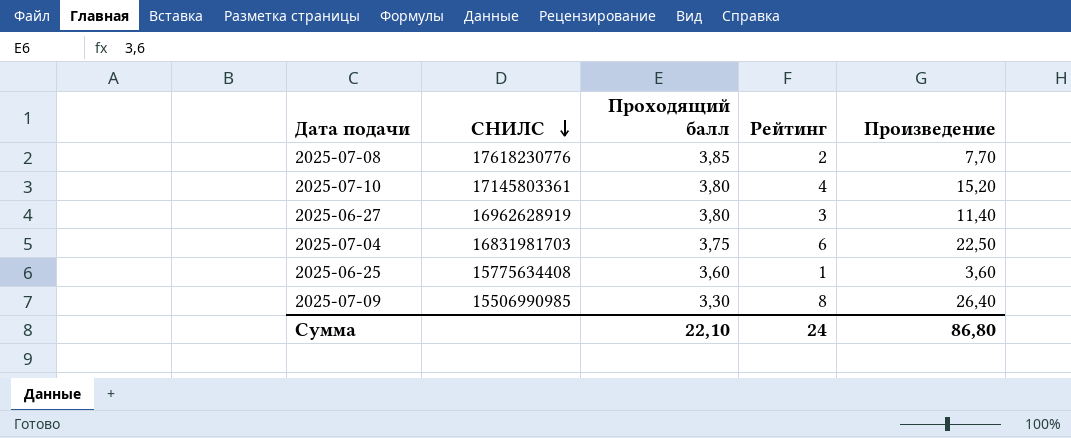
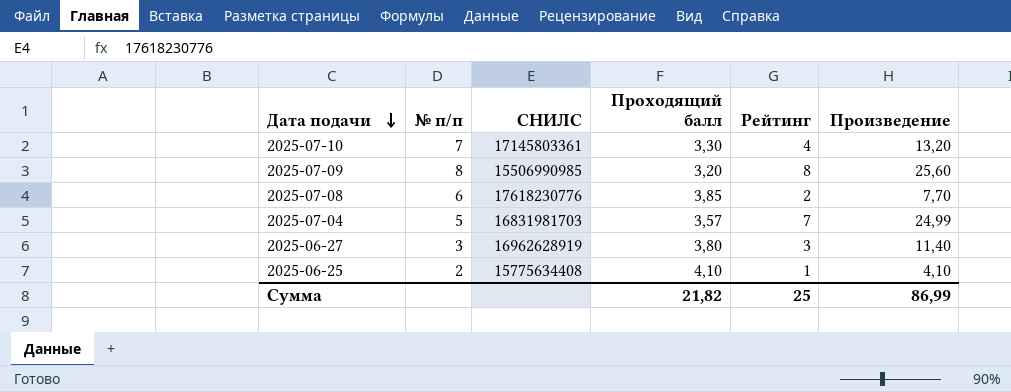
row order: СНИЛС descending -> Дата подачи descending
column № п/п | position: none -> 2
2025-07-10 | Проходящий балл: 3,80 -> 3,30
2025-07-10 | Произведение: 15,20 -> 13,20
2025-07-09 | Проходящий балл: 3,30 -> 3,20
2025-07-09 | Произведение: 26,40 -> 25,60
2025-07-04 | Проходящий балл: 3,75 -> 3,57
2025-07-04 | Рейтинг: 6 -> 7
2025-07-04 | Произведение: 22,50 -> 24,99
2025-06-25 | Проходящий балл: 3,60 -> 4,10
2025-06-25 | Произведение: 3,60 -> 4,10
Сумма | Проходящий балл: 22,10 -> 21,82
Сумма | Рейтинг: 24 -> 25
Сумма | Произведение: 86,80 -> 86,99

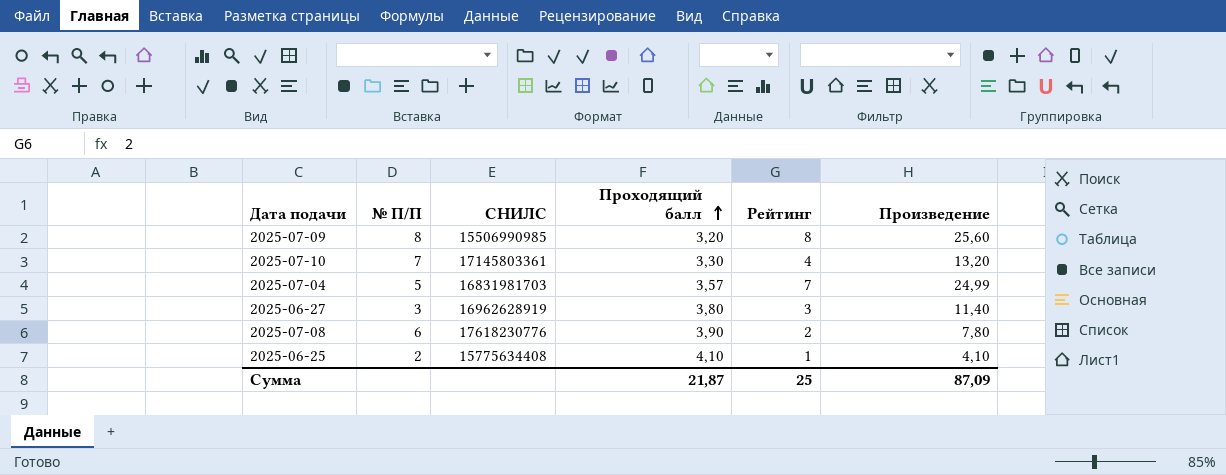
row order: Дата подачи descending -> Проходящий балл ascending
column name: № п/п -> № П/П
2025-07-08 | Проходящий балл: 3,85 -> 3,90
2025-07-08 | Произведение: 7,70 -> 7,80
Сумма | Проходящий балл: 21,82 -> 21,87
Сумма | Произведение: 86,99 -> 87,09

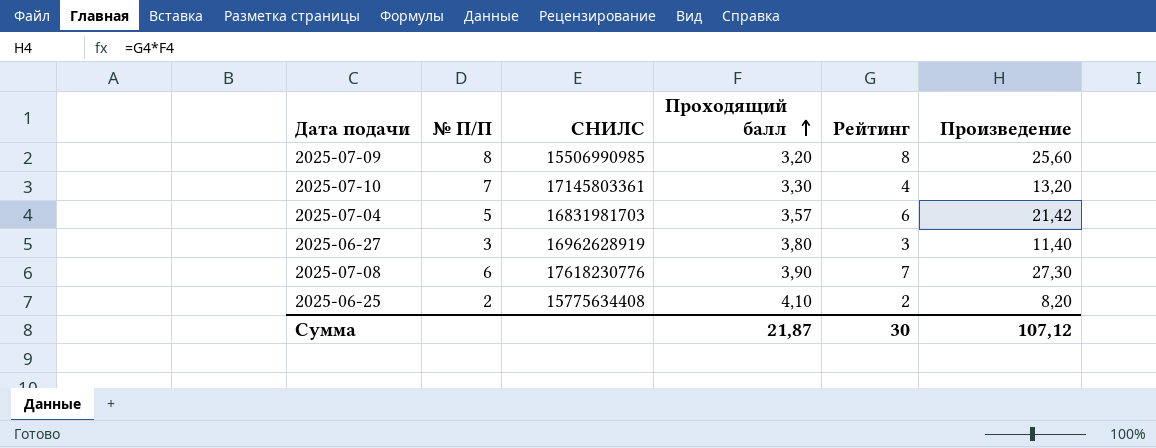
2025-07-04 | Рейтинг: 7 -> 6
2025-07-04 | Произведение: 24,99 -> 21,42
2025-07-08 | Рейтинг: 2 -> 7
2025-07-08 | Произведение: 7,80 -> 27,30
2025-06-25 | Рейтинг: 1 -> 2
2025-06-25 | Произведение: 4,10 -> 8,20
Сумма | Рейтинг: 25 -> 30
Сумма | Произведение: 87,09 -> 107,12

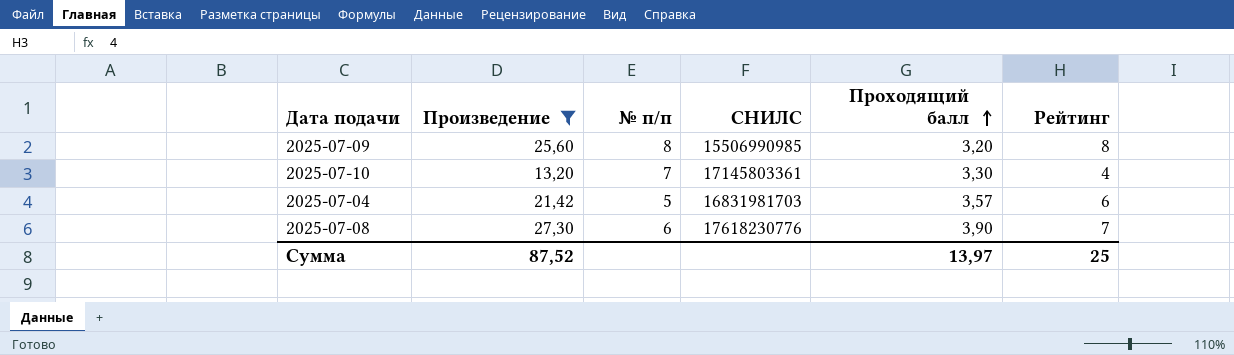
filter: none -> Произведение >= 13,20
column Произведение | position: 6 -> 2
column name: № П/П -> № п/п
Сумма | Произведение: 107,12 -> 87,52
Сумма | Проходящий балл: 21,87 -> 13,97
Сумма | Рейтинг: 30 -> 25

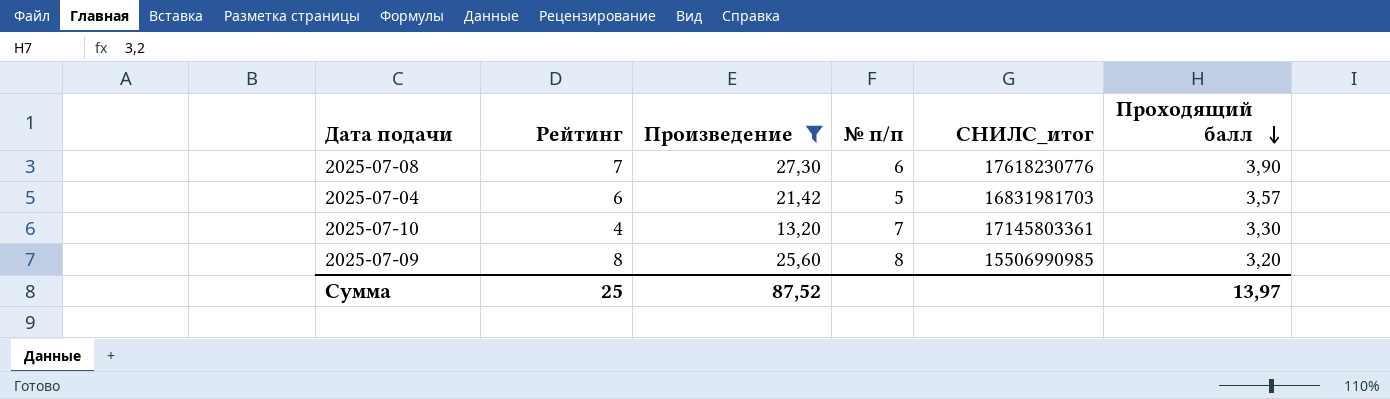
row order: Проходящий балл ascending -> Проходящий балл descending
column Рейтинг | position: 6 -> 2
column name: СНИЛС -> СНИЛС_итог

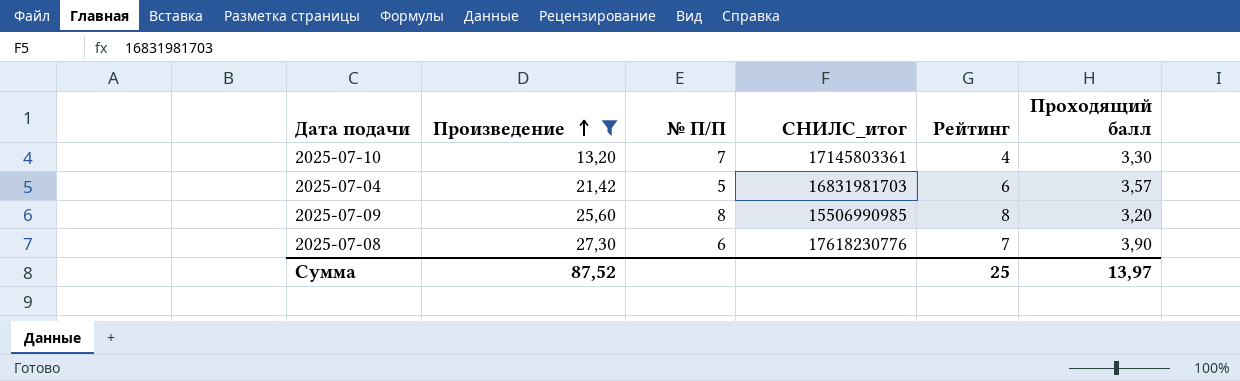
row order: Проходящий балл descending -> Произведение ascending
column name: № п/п -> № П/П
column Рейтинг | position: 2 -> 5

